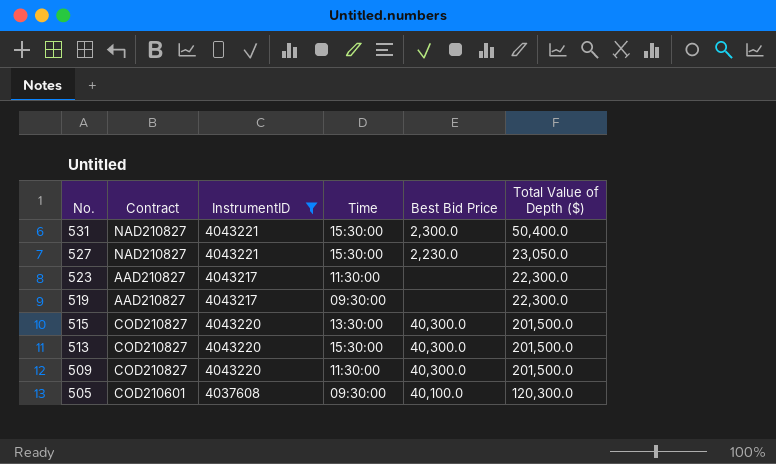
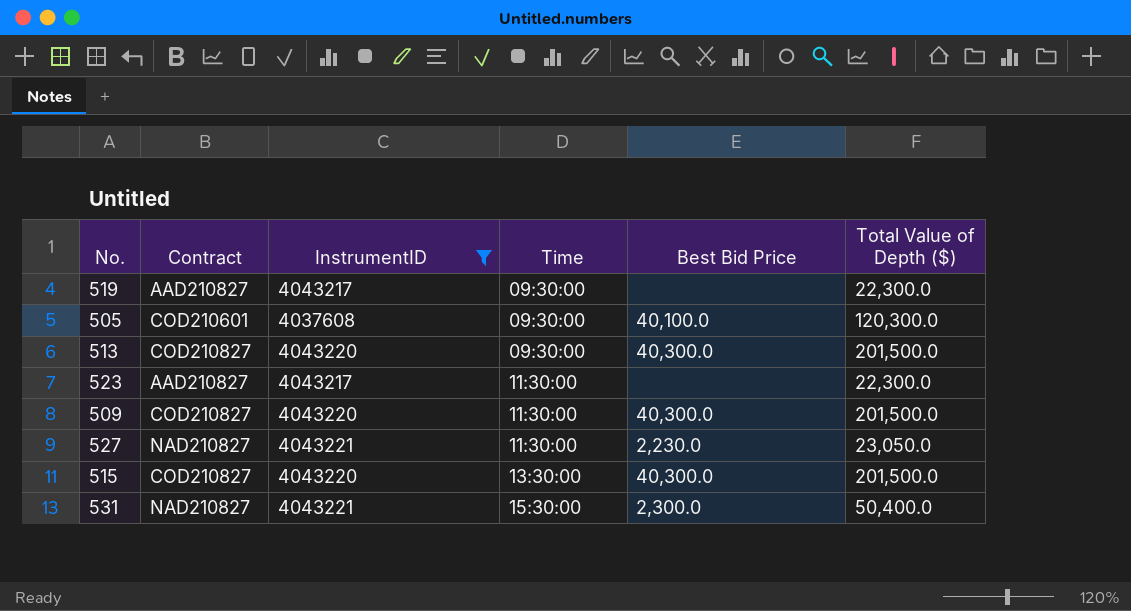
row order: No. descending -> Time ascending
513 | Time: 15:30:00 -> 09:30:00
527 | Time: 15:30:00 -> 11:30:00

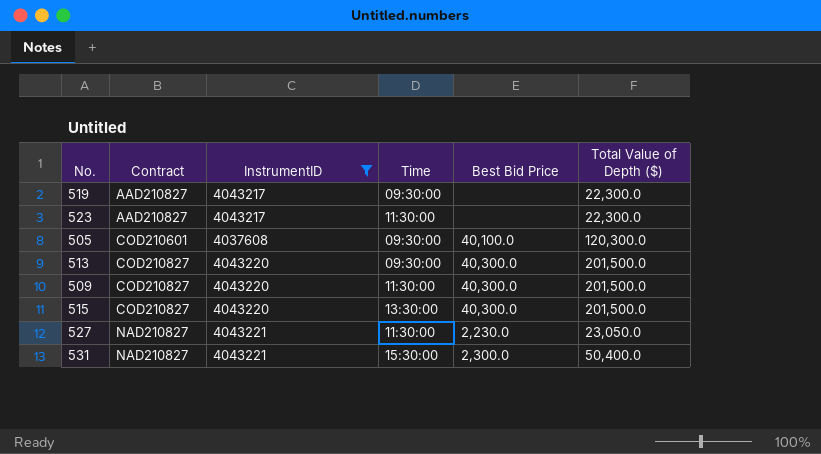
row order: Time ascending -> Contract ascending

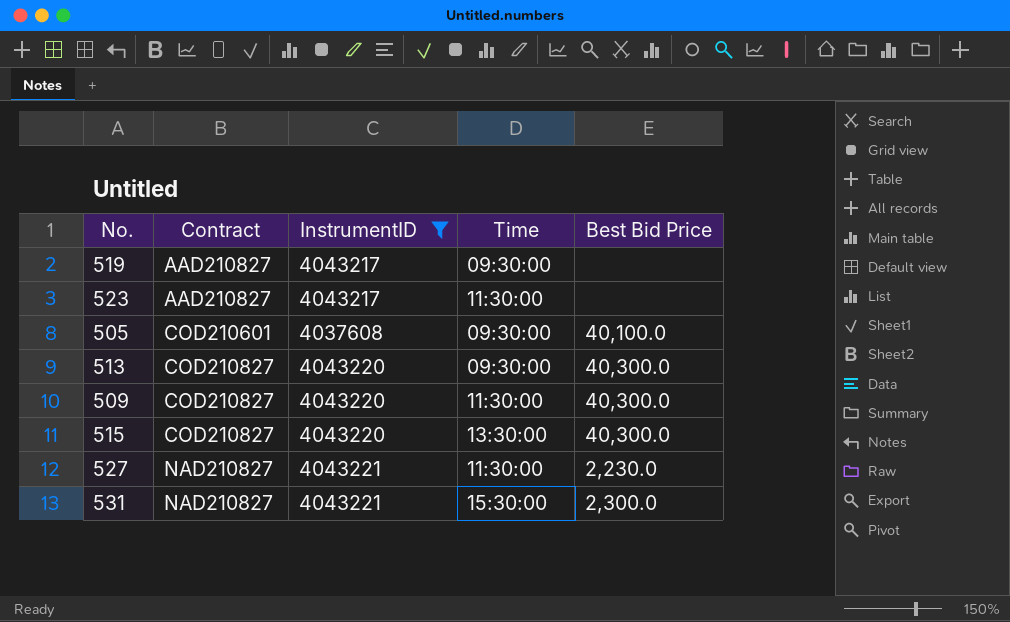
column Total Value of Depth ($) | position: 6 -> none

